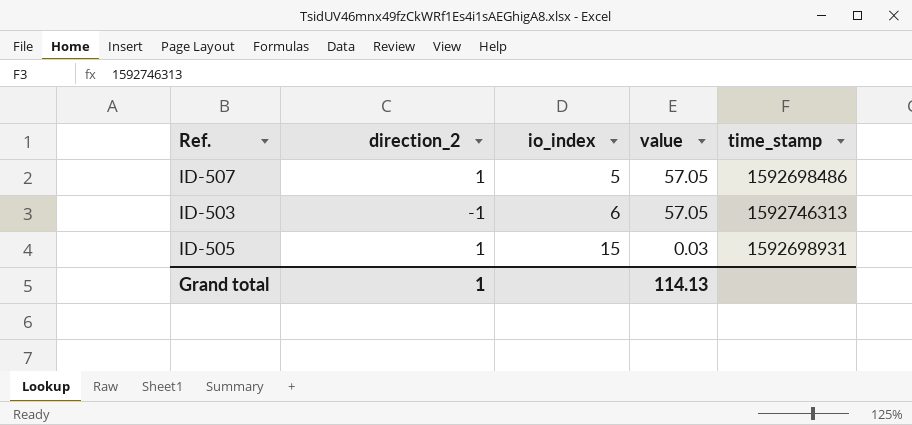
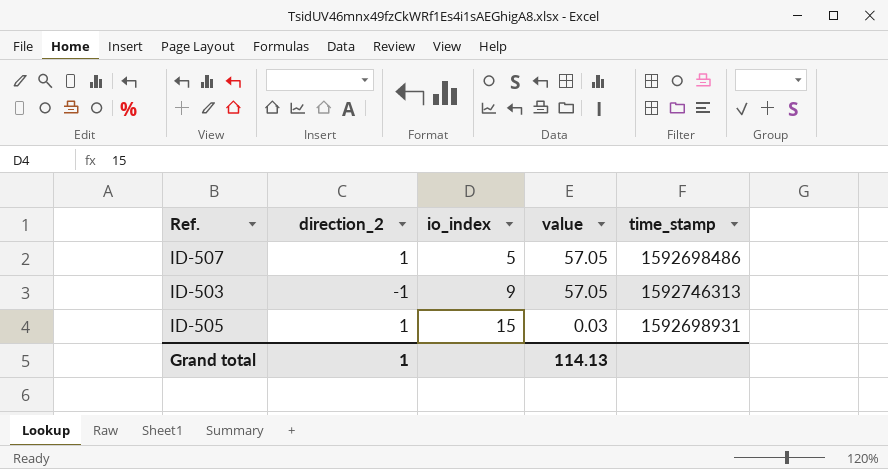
ID-503 | io_index: 6 -> 9

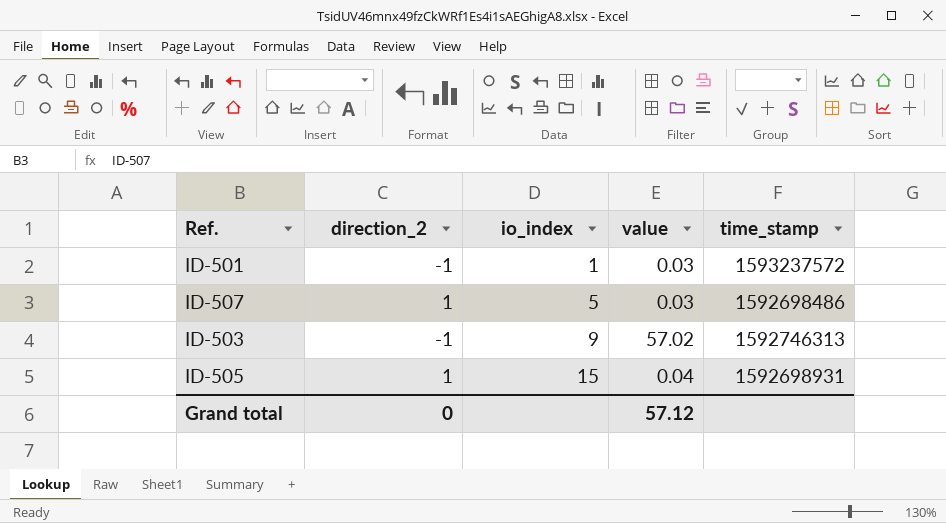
row ID-501: none -> -1 | 1 | 0.03 | 1593237572
ID-507 | value: 57.05 -> 0.03
ID-503 | value: 57.05 -> 57.02
ID-505 | value: 0.03 -> 0.04
Grand total | direction_2: 1 -> 0
Grand total | value: 114.13 -> 57.12

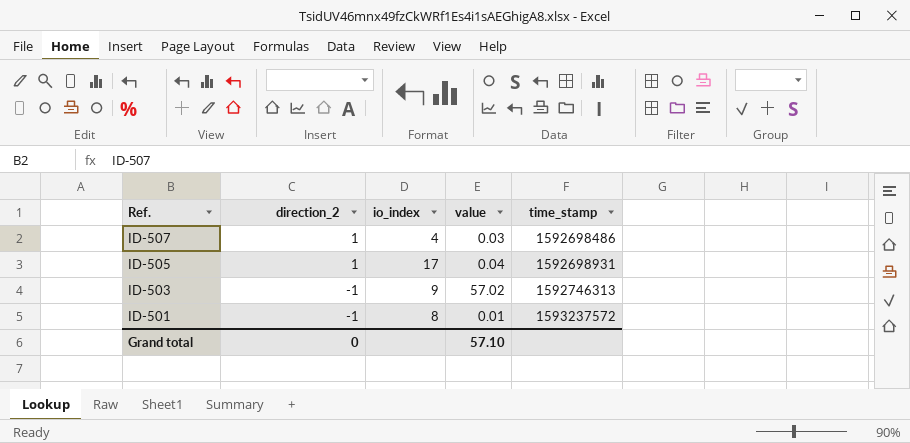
row order: io_index ascending -> Ref. descending
ID-507 | io_index: 5 -> 4
ID-505 | io_index: 15 -> 17
ID-501 | io_index: 1 -> 8
ID-501 | value: 0.03 -> 0.01
Grand total | value: 57.12 -> 57.10

